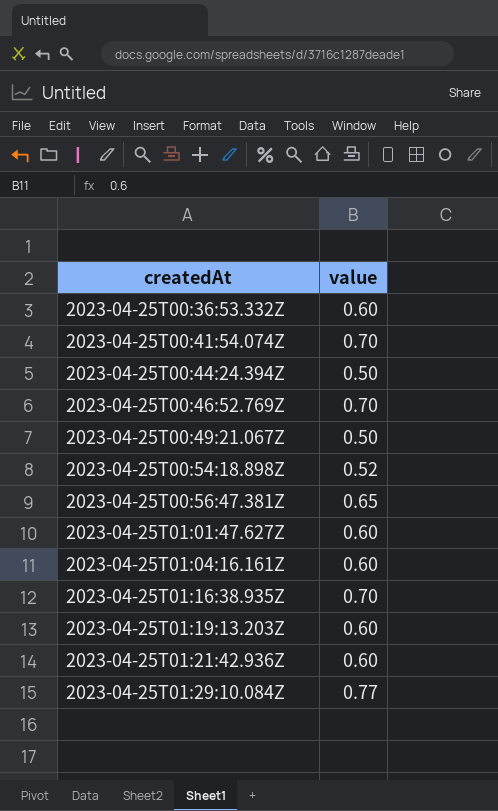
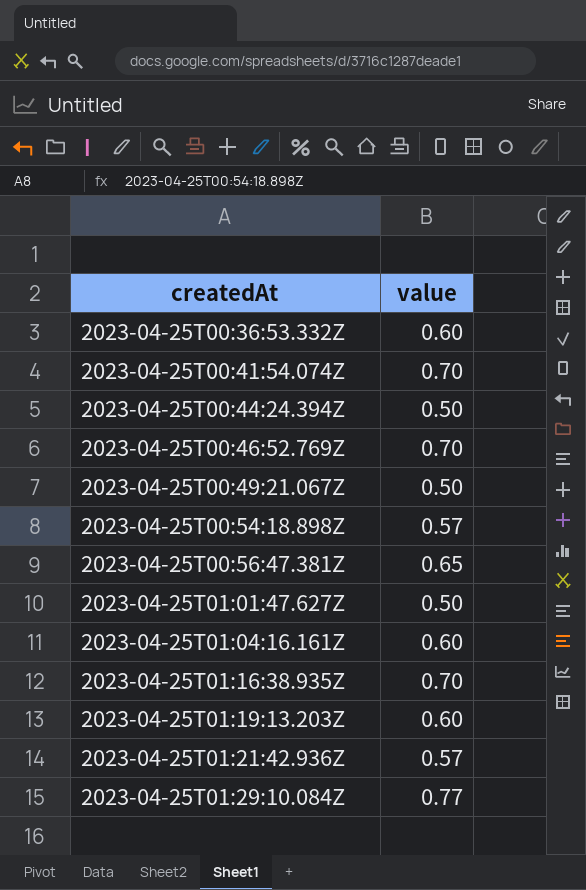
2023-04-25T00:54:18.898Z | value: 0.52 -> 0.57
2023-04-25T01:01:47.627Z | value: 0.60 -> 0.50
2023-04-25T01:21:42.936Z | value: 0.60 -> 0.57

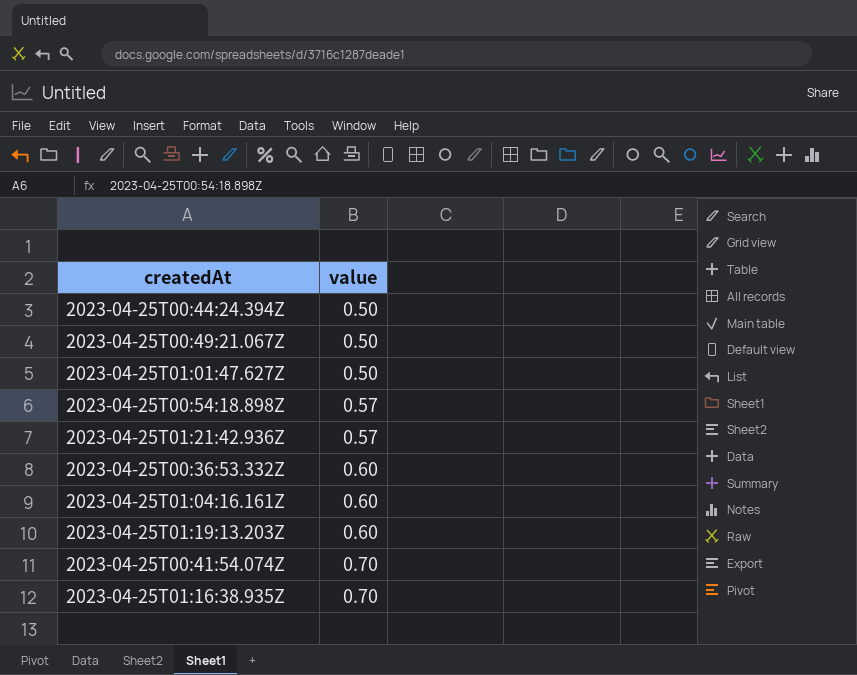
row order: createdAt ascending -> value ascending
row 2023-04-25T00:46:52.769Z: 0.70 -> none
row 2023-04-25T00:56:47.381Z: 0.65 -> none
row 2023-04-25T01:29:10.084Z: 0.77 -> none

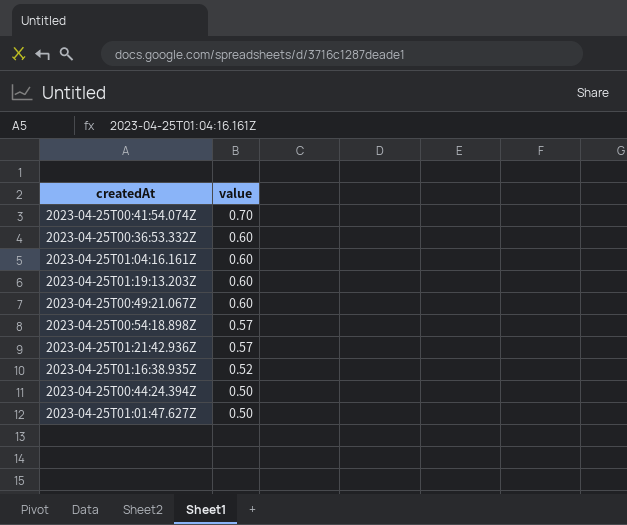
row order: value ascending -> value descending
2023-04-25T00:49:21.067Z | value: 0.50 -> 0.60
2023-04-25T01:16:38.935Z | value: 0.70 -> 0.52

